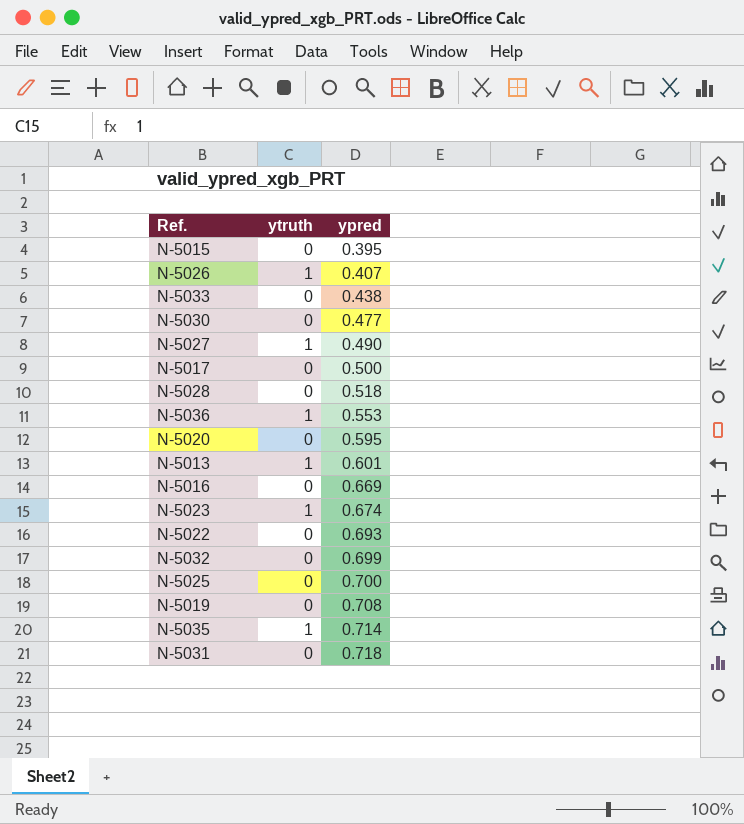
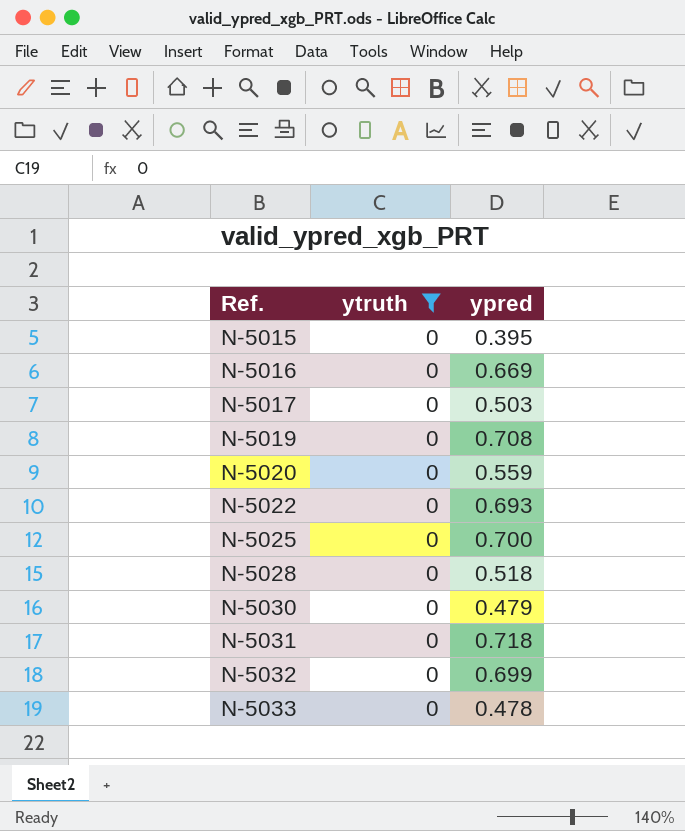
filter: none -> ytruth = 0
row order: ypred ascending -> Ref. ascending
N-5017 | ypred: 0.500 -> 0.503
N-5020 | ypred: 0.595 -> 0.559
N-5030 | ypred: 0.477 -> 0.479
N-5033 | ypred: 0.438 -> 0.478

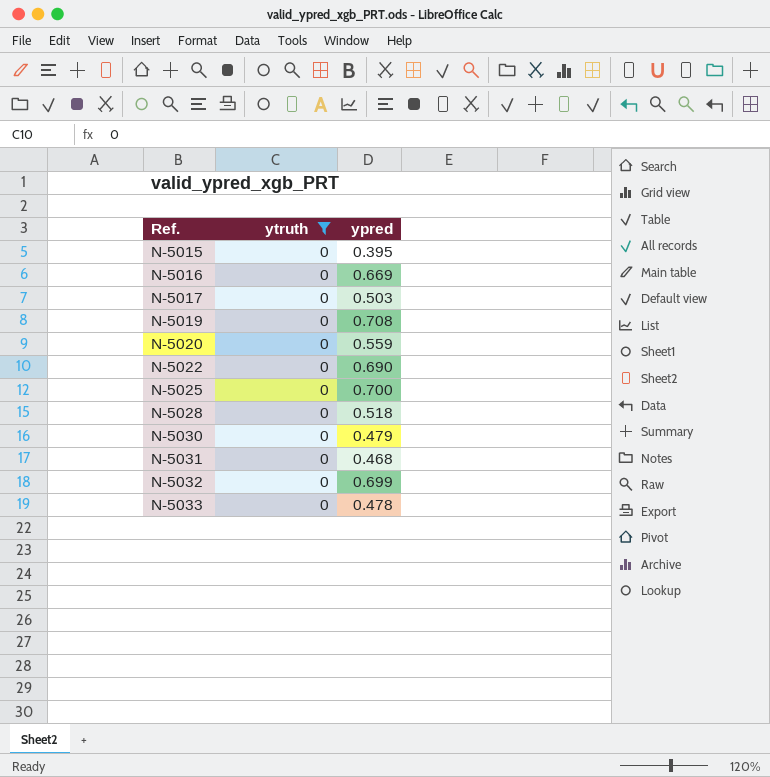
N-5022 | ypred: 0.693 -> 0.690
N-5031 | ypred: 0.718 -> 0.468

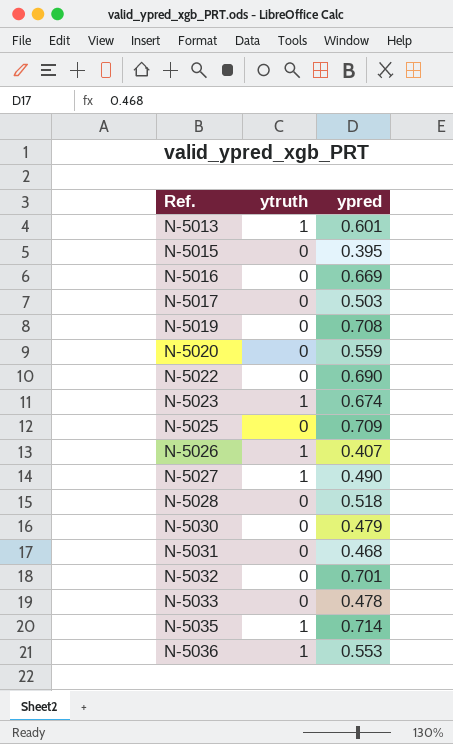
filter: ytruth = 0 -> none
N-5025 | ypred: 0.700 -> 0.709
N-5032 | ypred: 0.699 -> 0.701

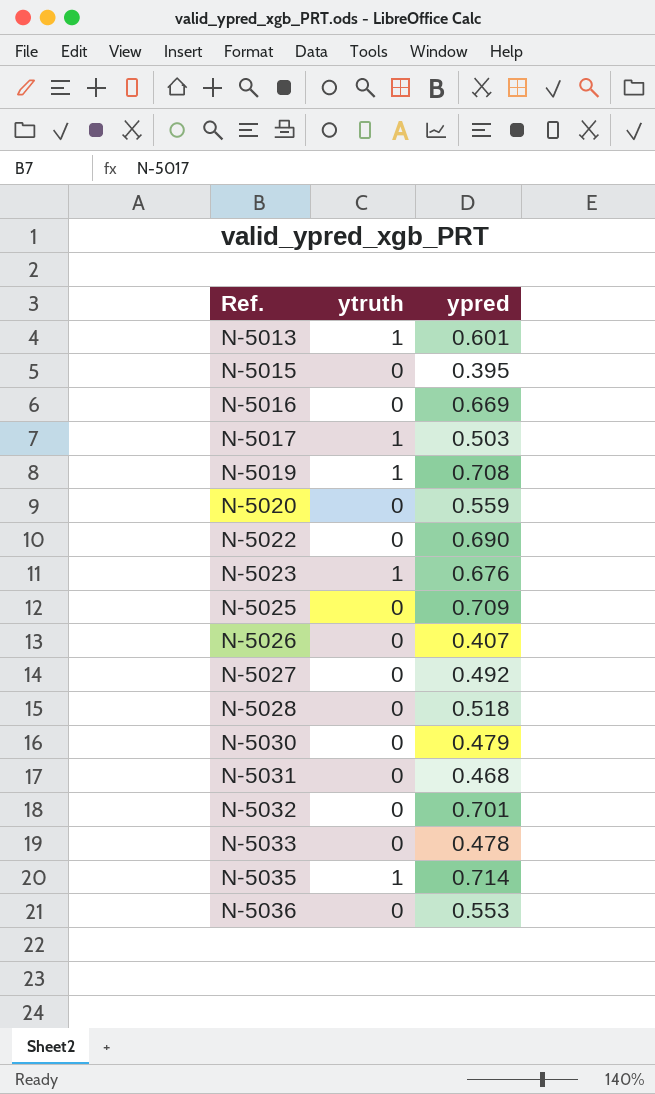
N-5017 | ytruth: 0 -> 1
N-5019 | ytruth: 0 -> 1
N-5023 | ypred: 0.674 -> 0.676
N-5026 | ytruth: 1 -> 0
N-5027 | ytruth: 1 -> 0
N-5027 | ypred: 0.490 -> 0.492
N-5036 | ytruth: 1 -> 0

